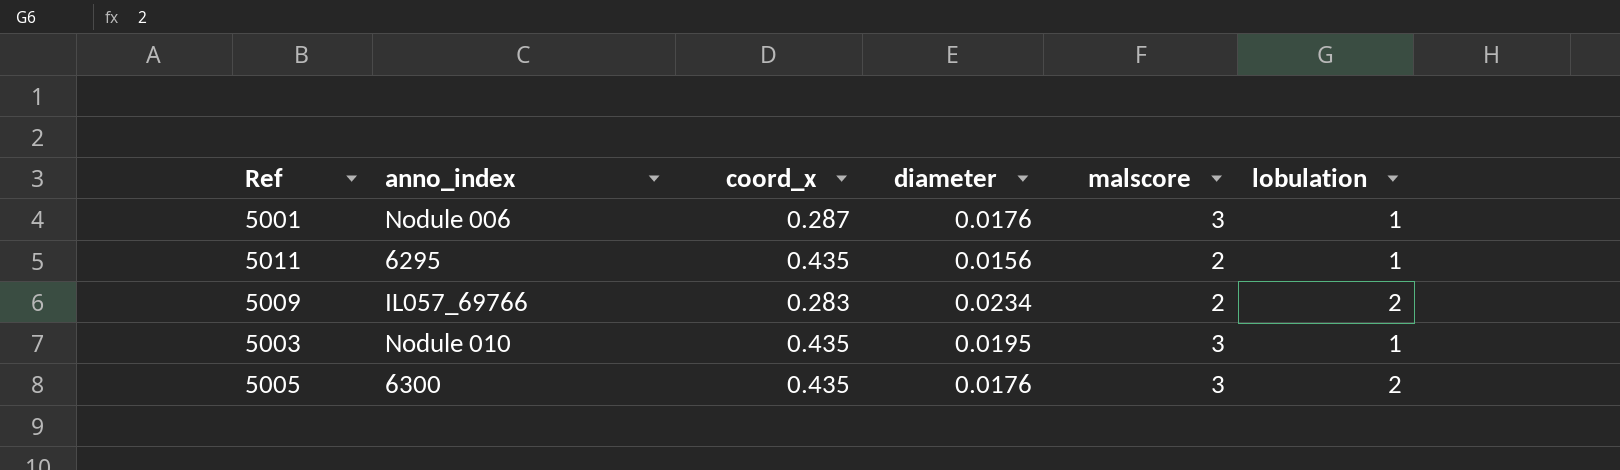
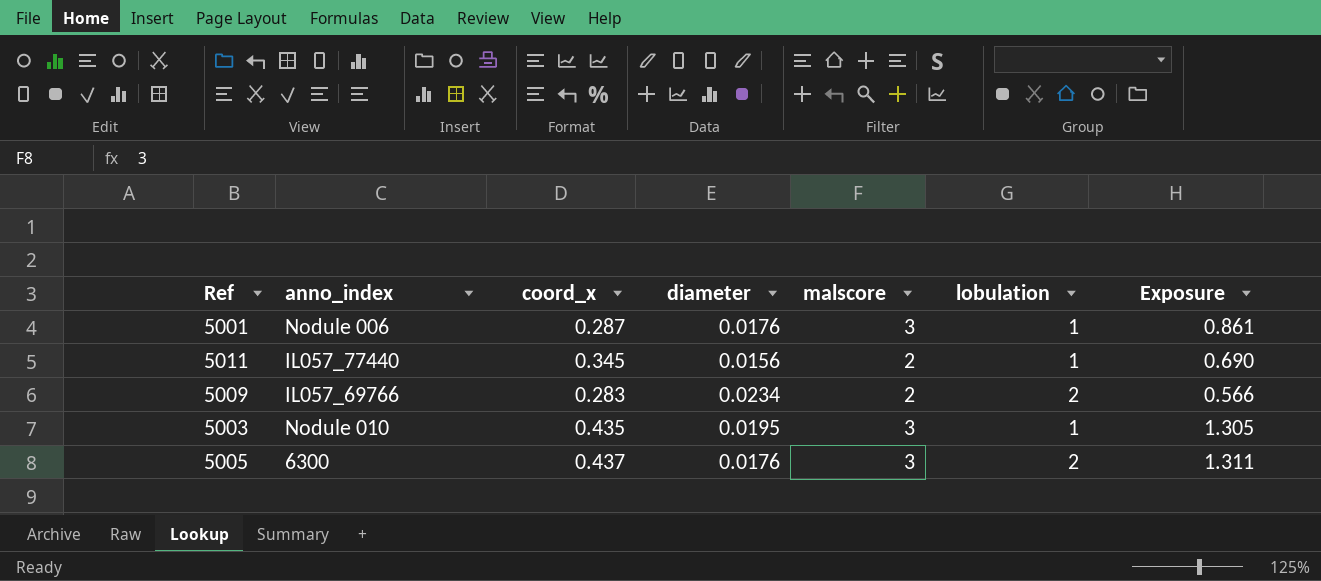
column Exposure | formula: none -> [coord_x] * [malscore]
5011 | anno_index: 6295 -> IL057_77440
5011 | coord_x: 0.435 -> 0.345
5005 | coord_x: 0.435 -> 0.437

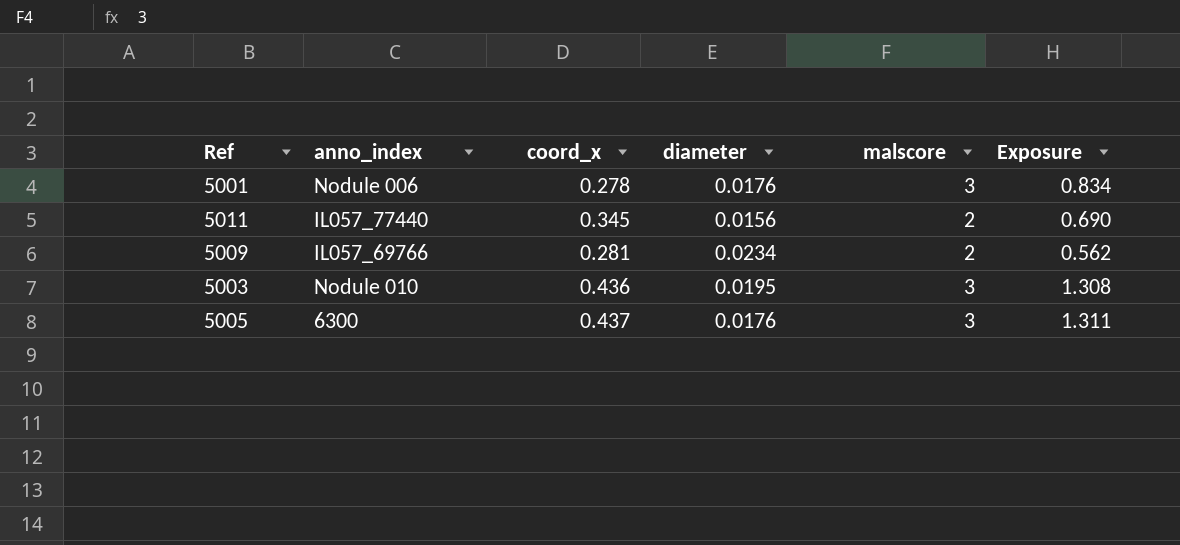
column lobulation | position: 6 -> none
5001 | coord_x: 0.287 -> 0.278
5001 | Exposure: 0.861 -> 0.834
5009 | coord_x: 0.283 -> 0.281
5009 | Exposure: 0.566 -> 0.562
5003 | coord_x: 0.435 -> 0.436
5003 | Exposure: 1.305 -> 1.308

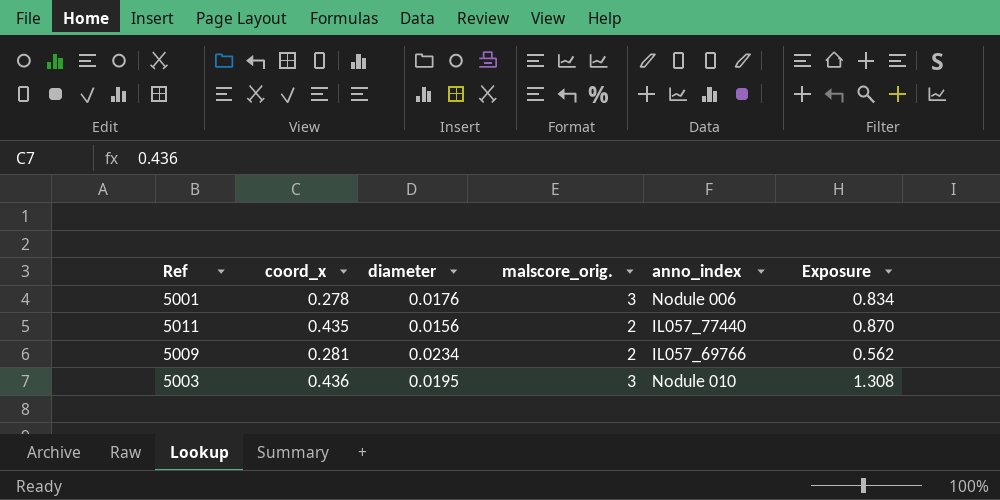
column name: malscore -> malscore_orig.
column anno_index | position: 2 -> 5
row 5005: 6300 | 0.437 | 0.0176 | 3 | 1.311 -> none
5011 | coord_x: 0.345 -> 0.435
5011 | Exposure: 0.690 -> 0.870

